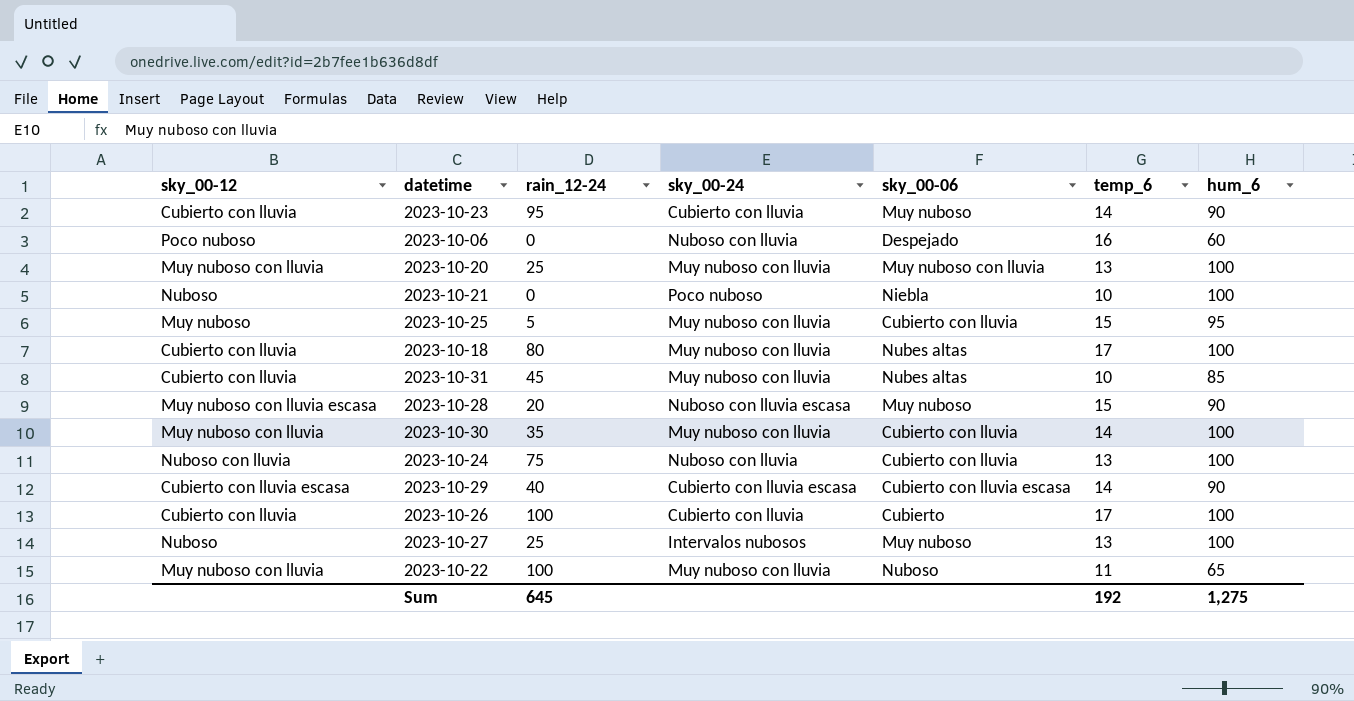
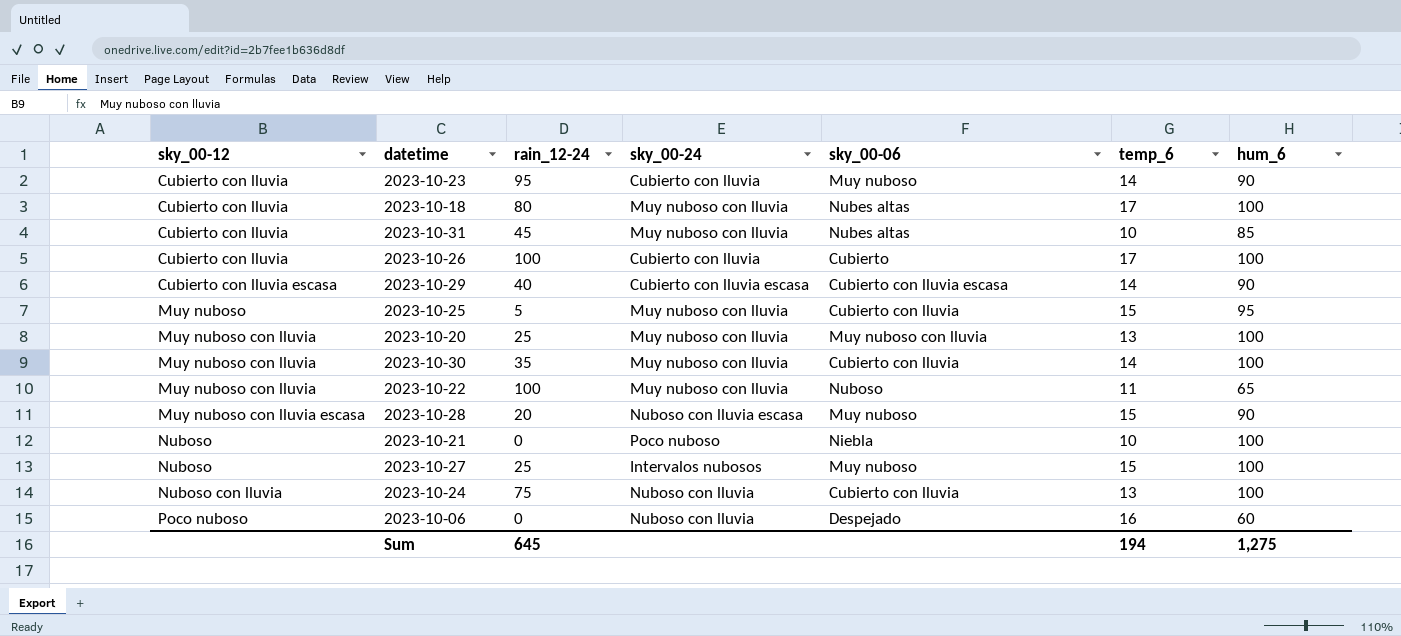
row order: none -> sky_00-12 ascending
2023-10-27 | temp_6: 13 -> 15
Sum | temp_6: 192 -> 194

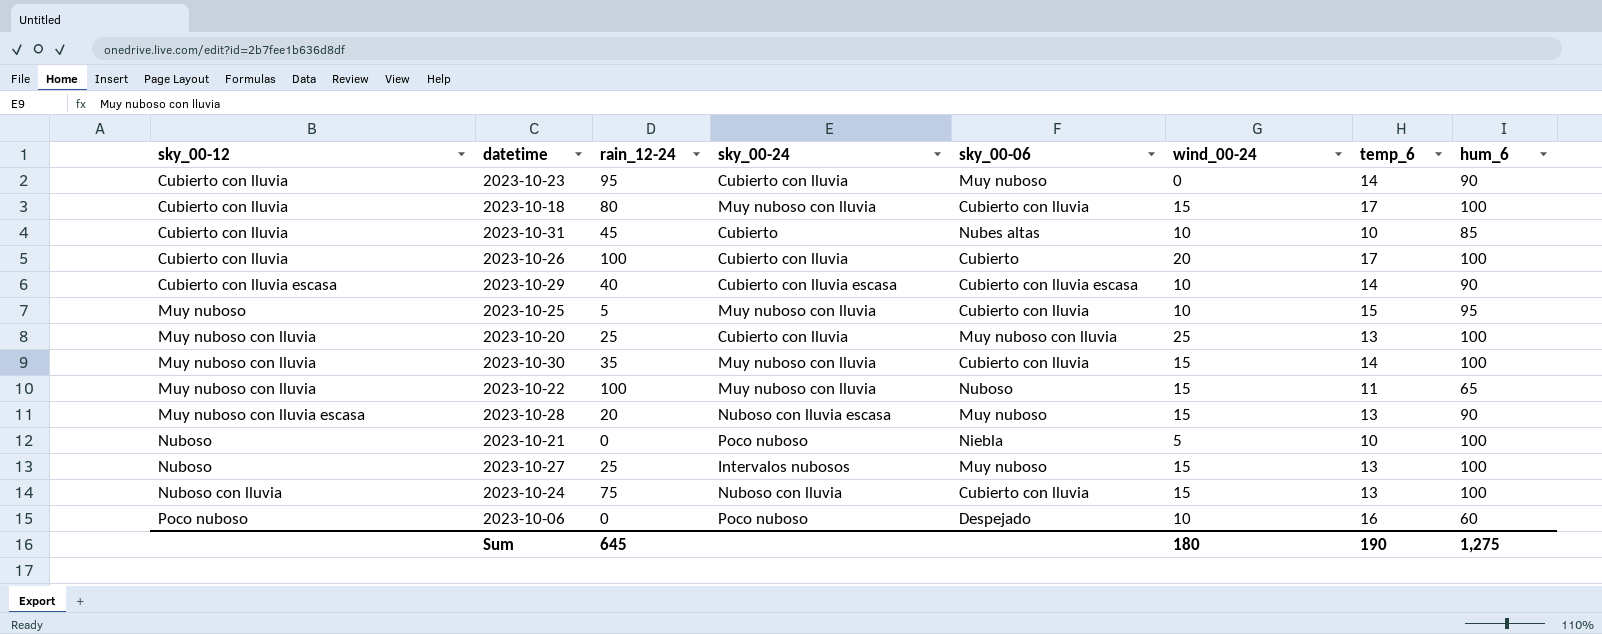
column wind_00-24 | position: none -> 6
2023-10-18 | sky_00-06: Nubes altas -> Cubierto con lluvia
2023-10-31 | sky_00-24: Muy nuboso con lluvia -> Cubierto
2023-10-20 | sky_00-24: Muy nuboso con lluvia -> Cubierto con lluvia
2023-10-28 | temp_6: 15 -> 13
2023-10-27 | temp_6: 15 -> 13
2023-10-06 | sky_00-24: Nuboso con lluvia -> Poco nuboso
Sum | temp_6: 194 -> 190

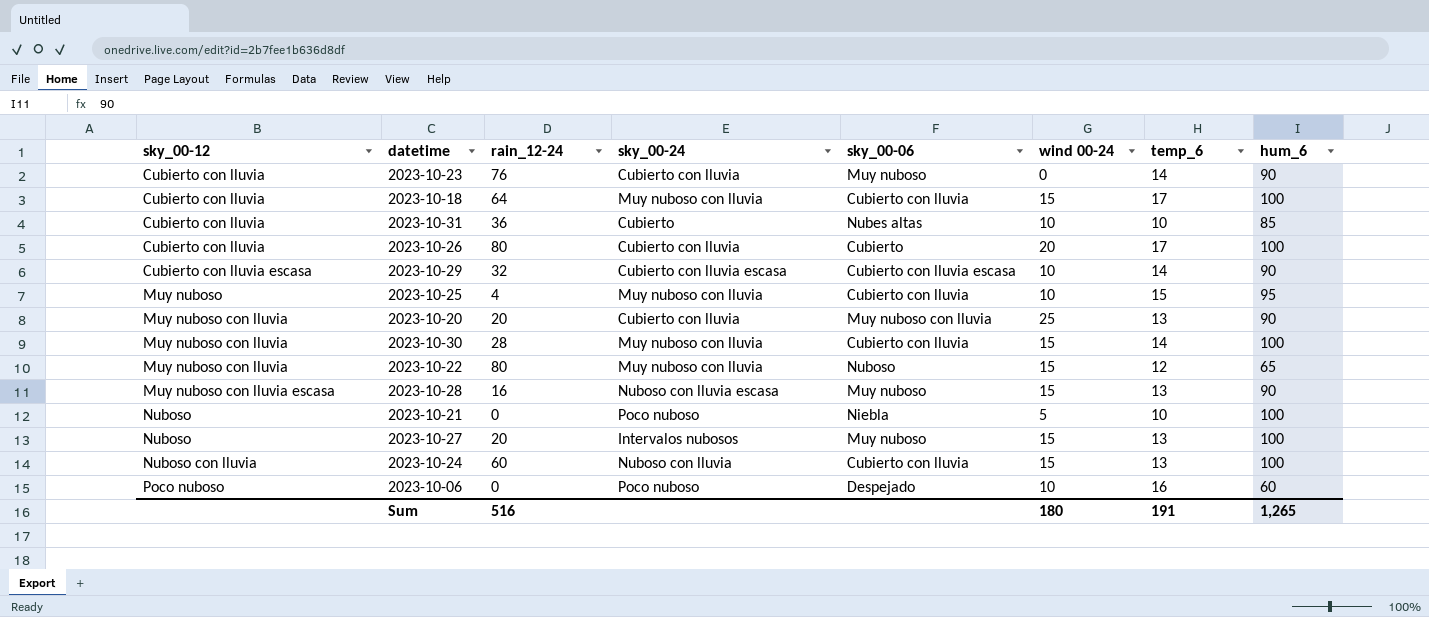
column name: wind_00-24 -> wind 00-24
2023-10-23 | rain_12-24: 95 -> 76
2023-10-18 | rain_12-24: 80 -> 64
2023-10-31 | rain_12-24: 45 -> 36
2023-10-26 | rain_12-24: 100 -> 80
2023-10-29 | rain_12-24: 40 -> 32
2023-10-25 | rain_12-24: 5 -> 4
2023-10-20 | rain_12-24: 25 -> 20
2023-10-20 | hum_6: 100 -> 90
2023-10-30 | rain_12-24: 35 -> 28
2023-10-22 | rain_12-24: 100 -> 80
2023-10-22 | temp_6: 11 -> 12
2023-10-28 | rain_12-24: 20 -> 16
2023-10-27 | rain_12-24: 25 -> 20
2023-10-24 | rain_12-24: 75 -> 60
Sum | rain_12-24: 645 -> 516
Sum | temp_6: 190 -> 191
Sum | hum_6: 1,275 -> 1,265

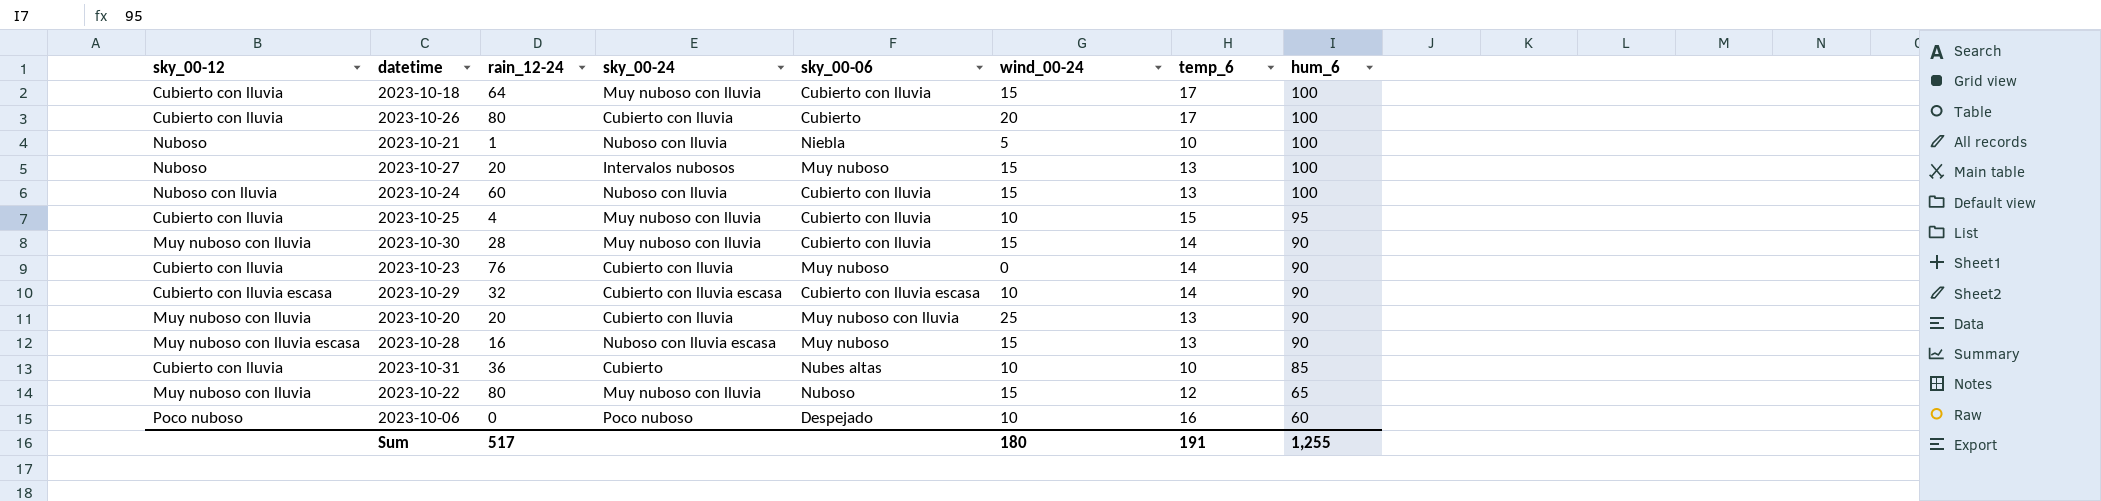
row order: sky_00-12 ascending -> hum_6 descending
column name: wind 00-24 -> wind_00-24
2023-10-21 | rain_12-24: 0 -> 1
2023-10-21 | sky_00-24: Poco nuboso -> Nuboso con lluvia
2023-10-25 | sky_00-12: Muy nuboso -> Cubierto con lluvia
2023-10-30 | hum_6: 100 -> 90
Sum | rain_12-24: 516 -> 517
Sum | hum_6: 1,265 -> 1,255

